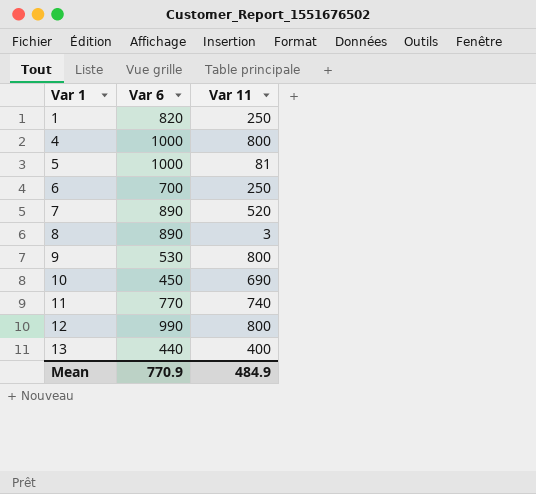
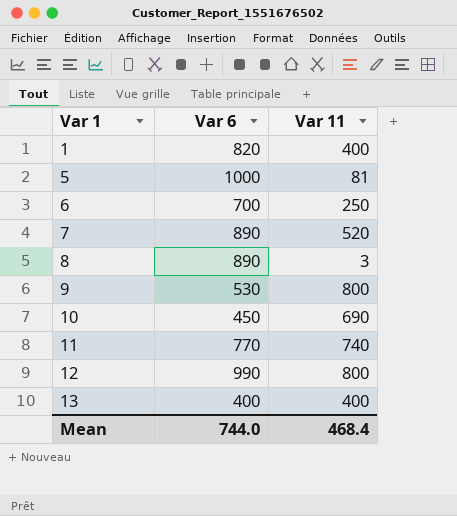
row 4: 1000 | 800 -> none
1 | Var 11: 250 -> 400
13 | Var 6: 440 -> 400
Mean | Var 6: 770.9 -> 744.0
Mean | Var 11: 484.9 -> 468.4

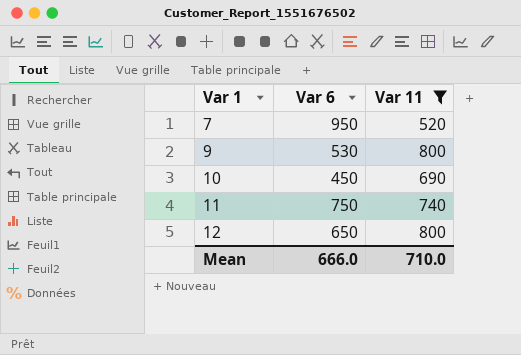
filter: none -> Var 11 >= 520
7 | Var 6: 890 -> 950
11 | Var 6: 770 -> 750
12 | Var 6: 990 -> 650
Mean | Var 6: 744.0 -> 666.0
Mean | Var 11: 468.4 -> 710.0

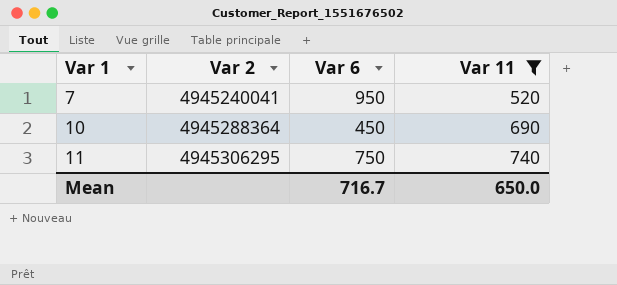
column Var 2 | position: none -> 2
row 9: 530 | 800 -> none
row 12: 650 | 800 -> none
Mean | Var 6: 666.0 -> 716.7
Mean | Var 11: 710.0 -> 650.0

